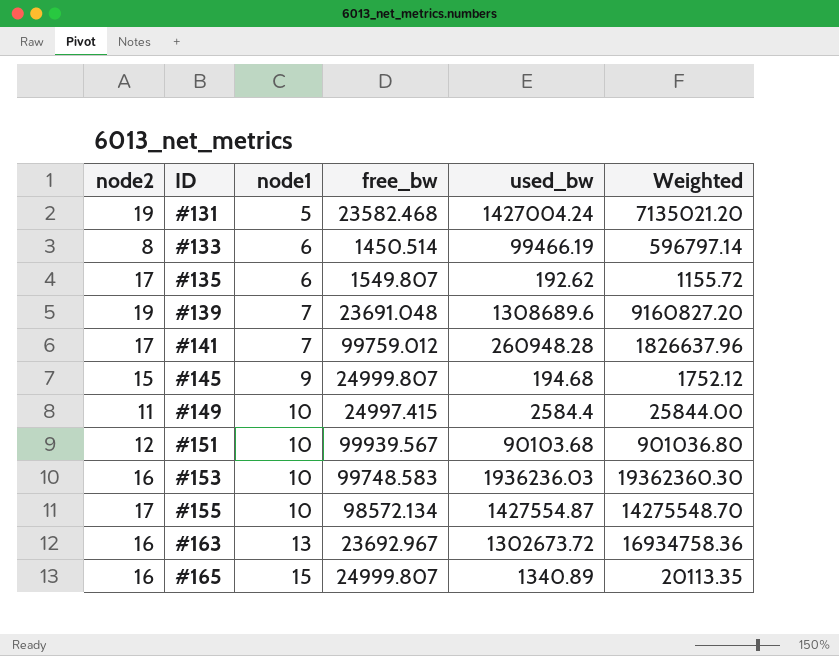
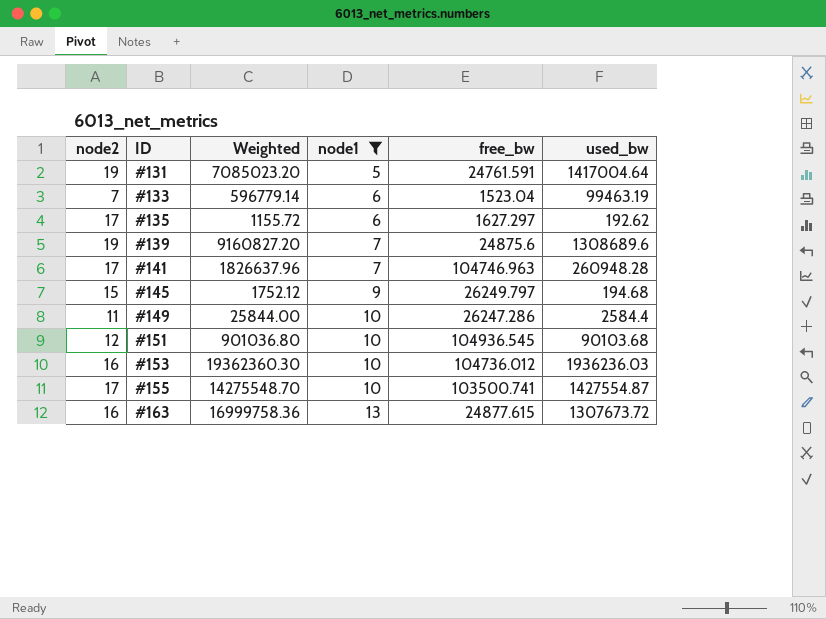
filter: none -> node1 != 15
column Weighted | position: 6 -> 3
#131 | Weighted: 7135021.20 -> 7085023.20
#131 | free_bw: 23582.468 -> 24761.591
#131 | used_bw: 1427004.24 -> 1417004.64
#133 | node2: 8 -> 7
#133 | Weighted: 596797.14 -> 596779.14
#133 | free_bw: 1450.514 -> 1523.04
#133 | used_bw: 99466.19 -> 99463.19
#135 | free_bw: 1549.807 -> 1627.297
#139 | free_bw: 23691.048 -> 24875.6
#141 | free_bw: 99759.012 -> 104746.963
#145 | free_bw: 24999.807 -> 26249.797
#149 | free_bw: 24997.415 -> 26247.286
#151 | free_bw: 99939.567 -> 104936.545
#153 | free_bw: 99748.583 -> 104736.012
#155 | free_bw: 98572.134 -> 103500.741
#163 | Weighted: 16934758.36 -> 16999758.36
#163 | free_bw: 23692.967 -> 24877.615
#163 | used_bw: 1302673.72 -> 1307673.72

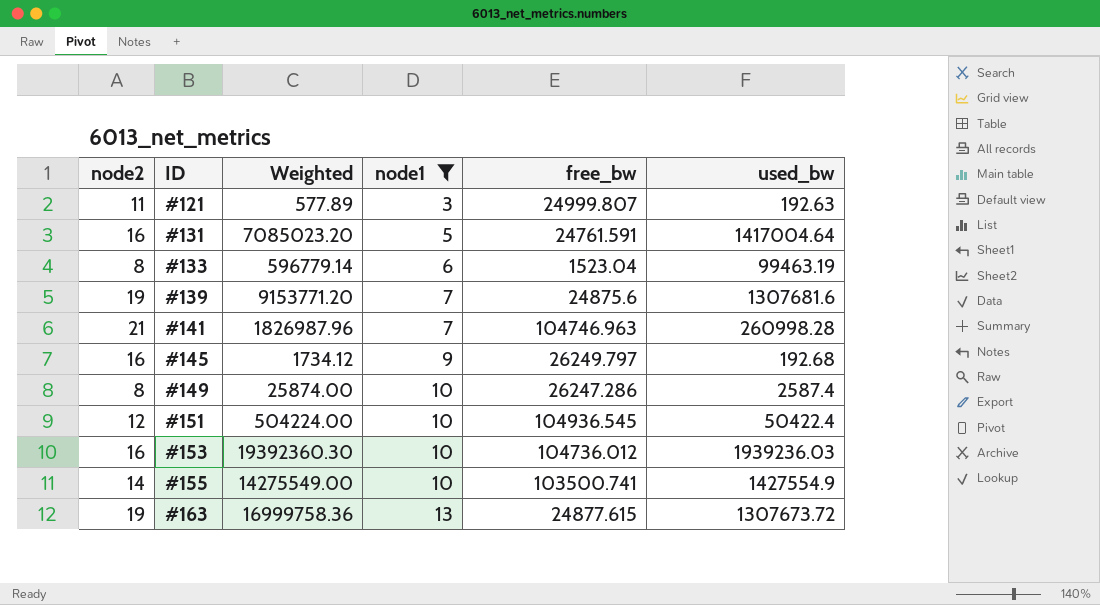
row #135: 17 | 1155.72 | 6 | 1627.297 | 192.62 -> none
row #121: none -> 11 | 577.89 | 3 | 24999.807 | 192.63
#131 | node2: 19 -> 16
#133 | node2: 7 -> 8
#139 | Weighted: 9160827.20 -> 9153771.20
#139 | used_bw: 1308689.6 -> 1307681.6
#141 | node2: 17 -> 21
#141 | Weighted: 1826637.96 -> 1826987.96
#141 | used_bw: 260948.28 -> 260998.28
#145 | node2: 15 -> 16
#145 | Weighted: 1752.12 -> 1734.12
#145 | used_bw: 194.68 -> 192.68
#149 | node2: 11 -> 8
#149 | Weighted: 25844.00 -> 25874.00
#149 | used_bw: 2584.4 -> 2587.4
#151 | Weighted: 901036.80 -> 504224.00
#151 | used_bw: 90103.68 -> 50422.4
#153 | Weighted: 19362360.30 -> 19392360.30
#153 | used_bw: 1936236.03 -> 1939236.03
#155 | node2: 17 -> 14
#155 | Weighted: 14275548.70 -> 14275549.00
#155 | used_bw: 1427554.87 -> 1427554.9
#163 | node2: 16 -> 19

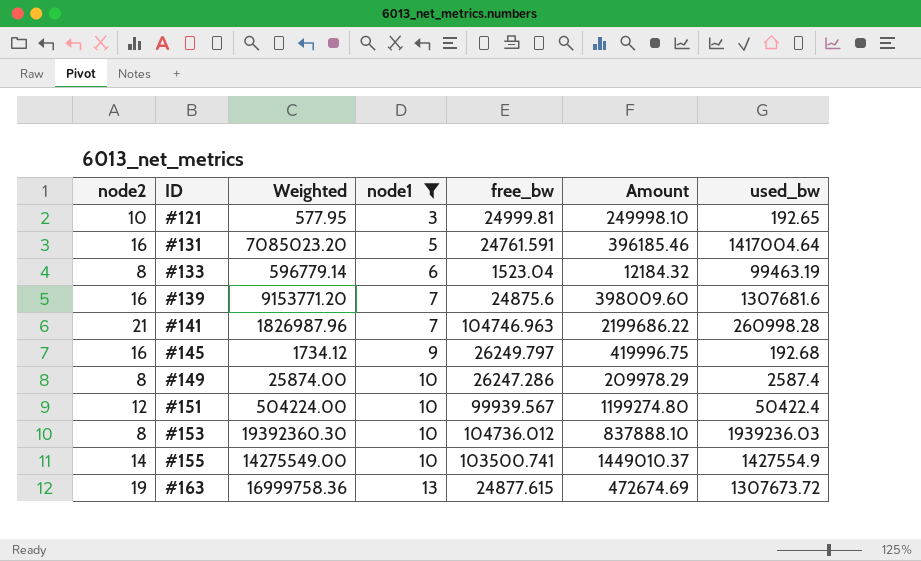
column Amount | formula: none -> [node2] * [free_bw]
#121 | node2: 11 -> 10
#121 | Weighted: 577.89 -> 577.95
#121 | free_bw: 24999.807 -> 24999.81
#121 | used_bw: 192.63 -> 192.65
#139 | node2: 19 -> 16
#151 | free_bw: 104936.545 -> 99939.567
#153 | node2: 16 -> 8

